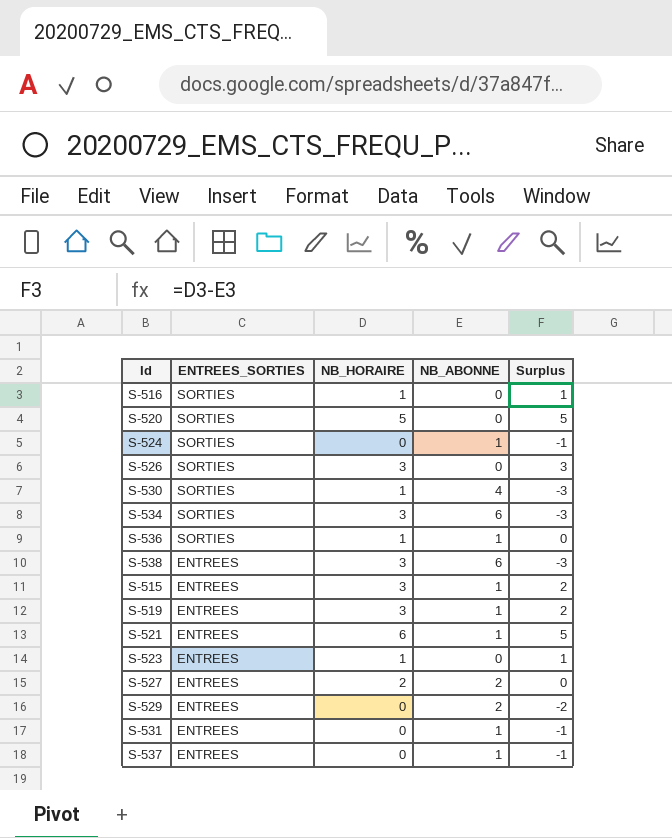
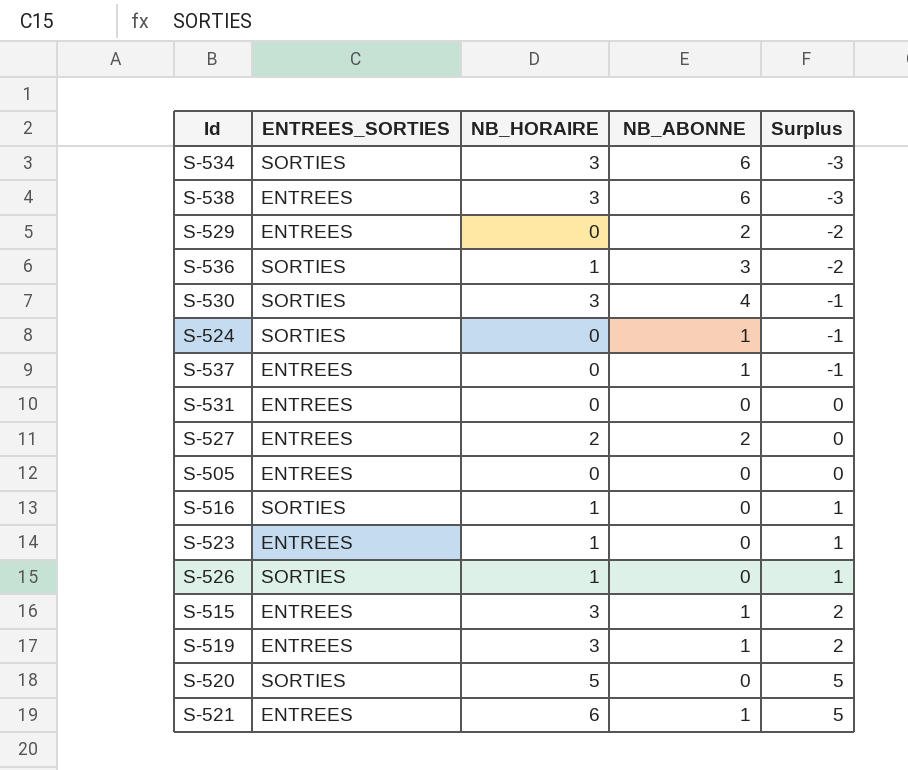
row order: ENTREES_SORTIES descending -> Surplus ascending
S-536 | NB_ABONNE: 1 -> 3
S-536 | Surplus: 0 -> -2
S-530 | NB_HORAIRE: 1 -> 3
S-530 | Surplus: -3 -> -1
S-531 | NB_ABONNE: 1 -> 0
S-531 | Surplus: -1 -> 0
row S-505: none -> ENTREES | 0 | 0 | 0
S-526 | NB_HORAIRE: 3 -> 1
S-526 | Surplus: 3 -> 1

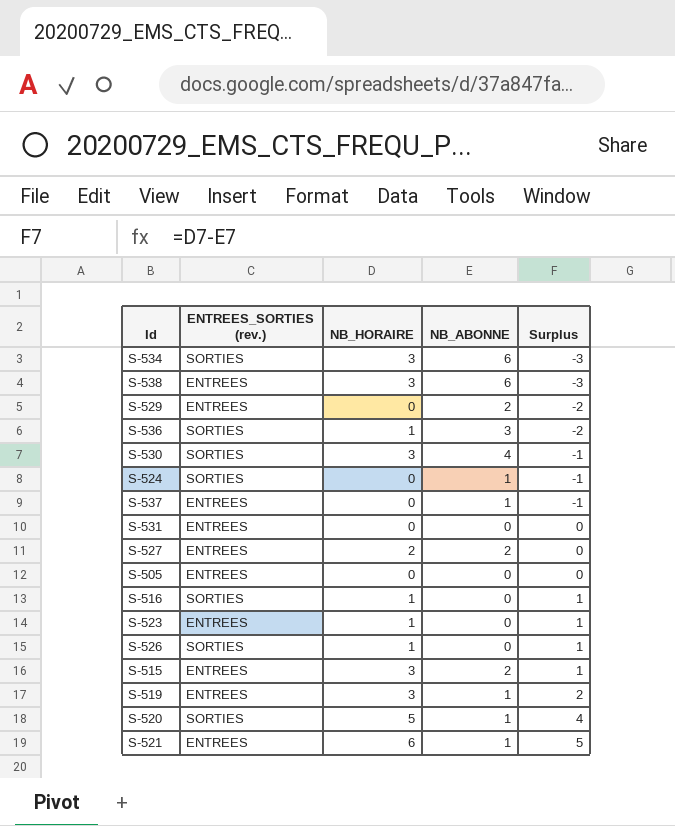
column name: ENTREES_SORTIES -> ENTREES_SORTIES (rev.)
S-515 | NB_ABONNE: 1 -> 2
S-515 | Surplus: 2 -> 1
S-520 | NB_ABONNE: 0 -> 1
S-520 | Surplus: 5 -> 4

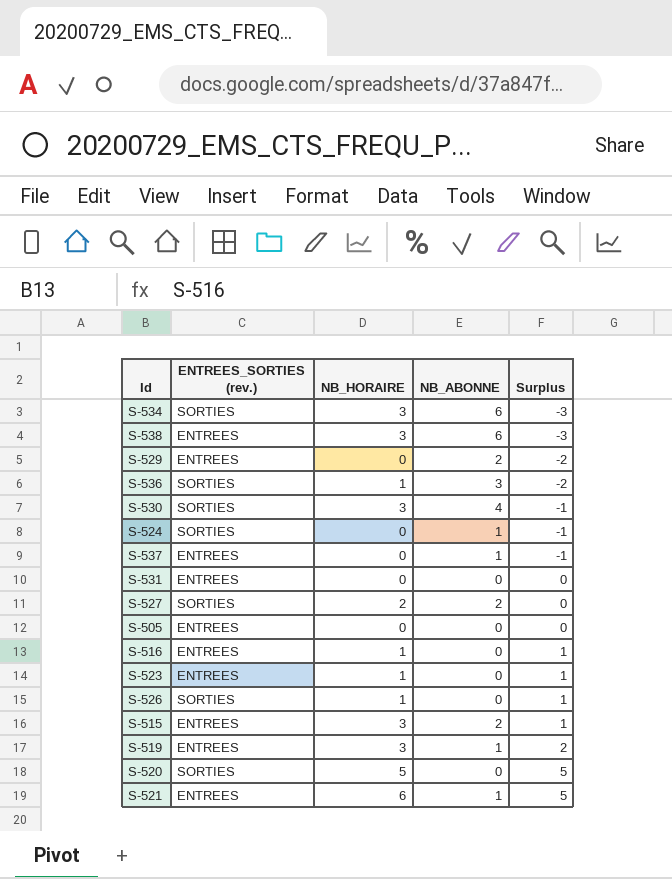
S-527 | ENTREES_SORTIES (rev.): ENTREES -> SORTIES
S-516 | ENTREES_SORTIES (rev.): SORTIES -> ENTREES
S-520 | NB_ABONNE: 1 -> 0
S-520 | Surplus: 4 -> 5

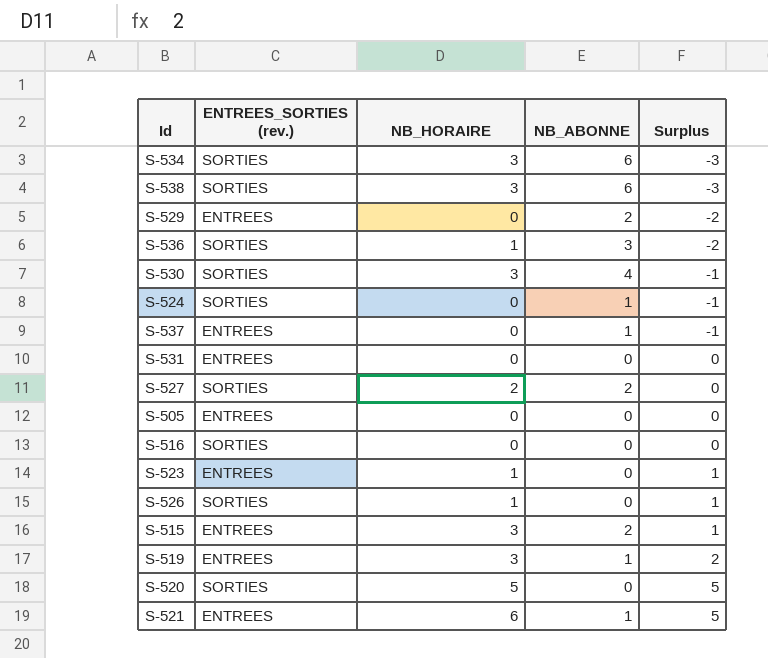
S-538 | ENTREES_SORTIES (rev.): ENTREES -> SORTIES
S-516 | ENTREES_SORTIES (rev.): ENTREES -> SORTIES
S-516 | NB_HORAIRE: 1 -> 0
S-516 | Surplus: 1 -> 0

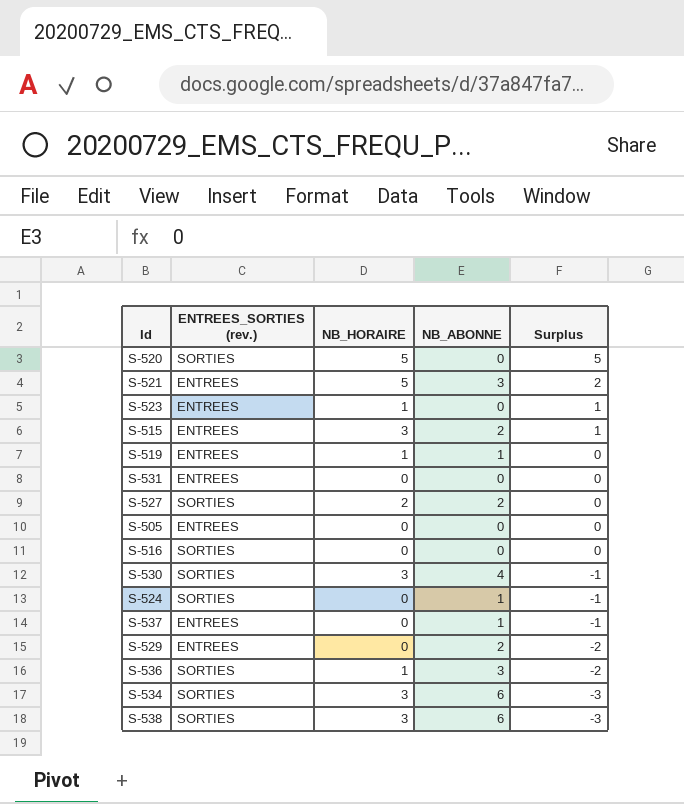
row order: Surplus ascending -> Surplus descending
row S-526: SORTIES | 1 | 0 | 1 -> none
S-521 | NB_HORAIRE: 6 -> 5
S-521 | NB_ABONNE: 1 -> 3
S-521 | Surplus: 5 -> 2
S-519 | NB_HORAIRE: 3 -> 1
S-519 | Surplus: 2 -> 0

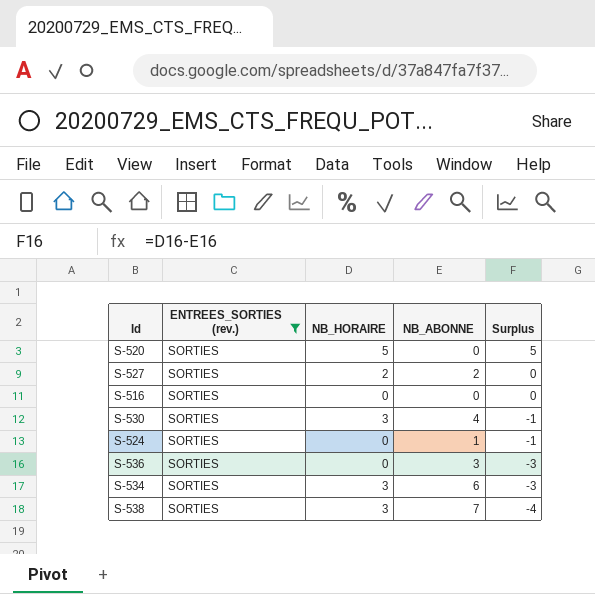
filter: none -> ENTREES_SORTIES (rev.) = SORTIES
S-536 | NB_HORAIRE: 1 -> 0
S-536 | Surplus: -2 -> -3
S-538 | NB_ABONNE: 6 -> 7
S-538 | Surplus: -3 -> -4

